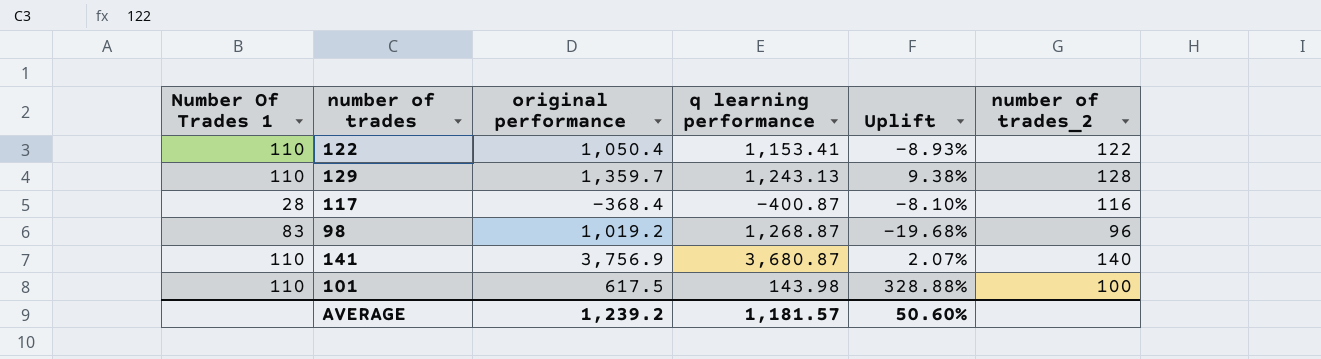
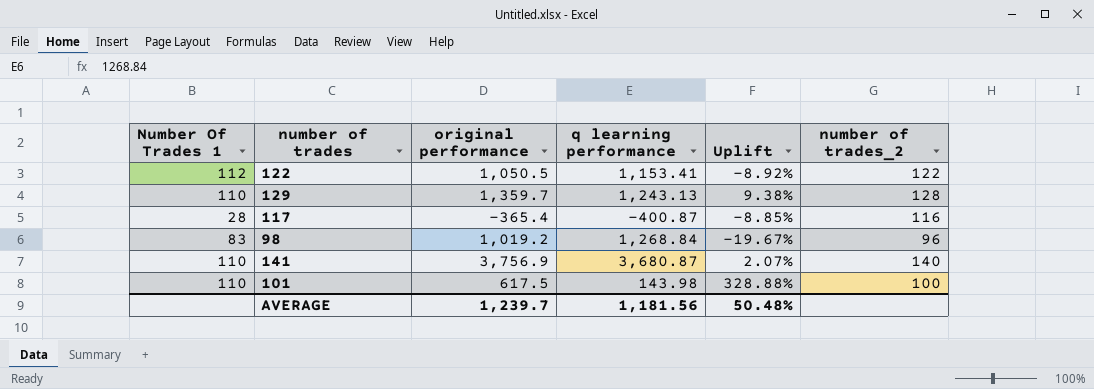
122 | Number Of Trades 1: 110 -> 112
122 | original performance: 1,050.4 -> 1,050.5
122 | Uplift: -8.93% -> -8.92%
117 | original performance: -368.4 -> -365.4
117 | Uplift: -8.10% -> -8.85%
98 | q learning performance: 1,268.87 -> 1,268.84
98 | Uplift: -19.68% -> -19.67%
AVERAGE | original performance: 1,239.2 -> 1,239.7
AVERAGE | q learning performance: 1,181.57 -> 1,181.56
AVERAGE | Uplift: 50.60% -> 50.48%

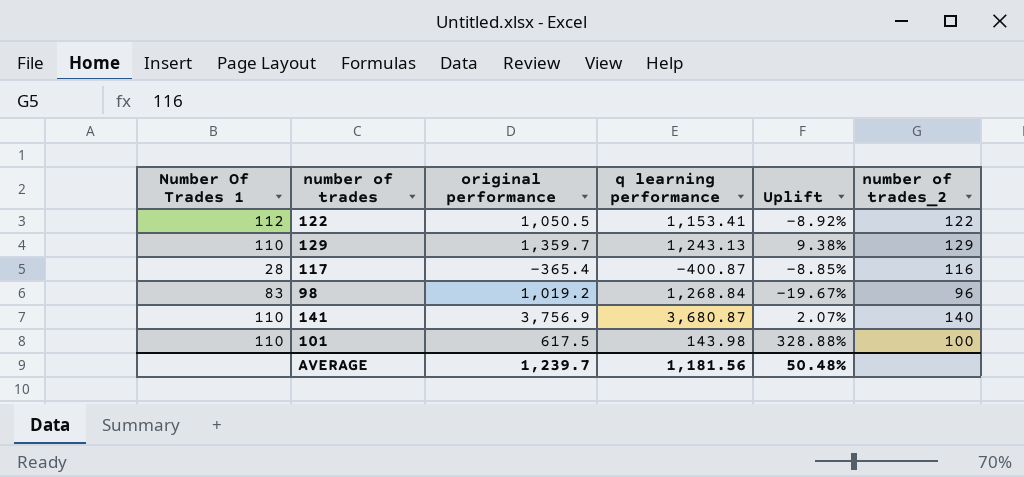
129 | number of trades_2: 128 -> 129

